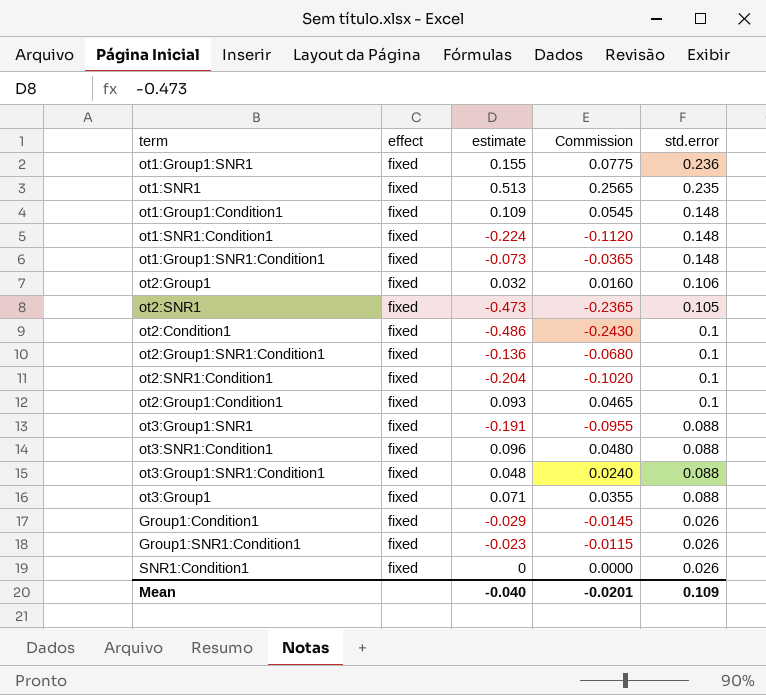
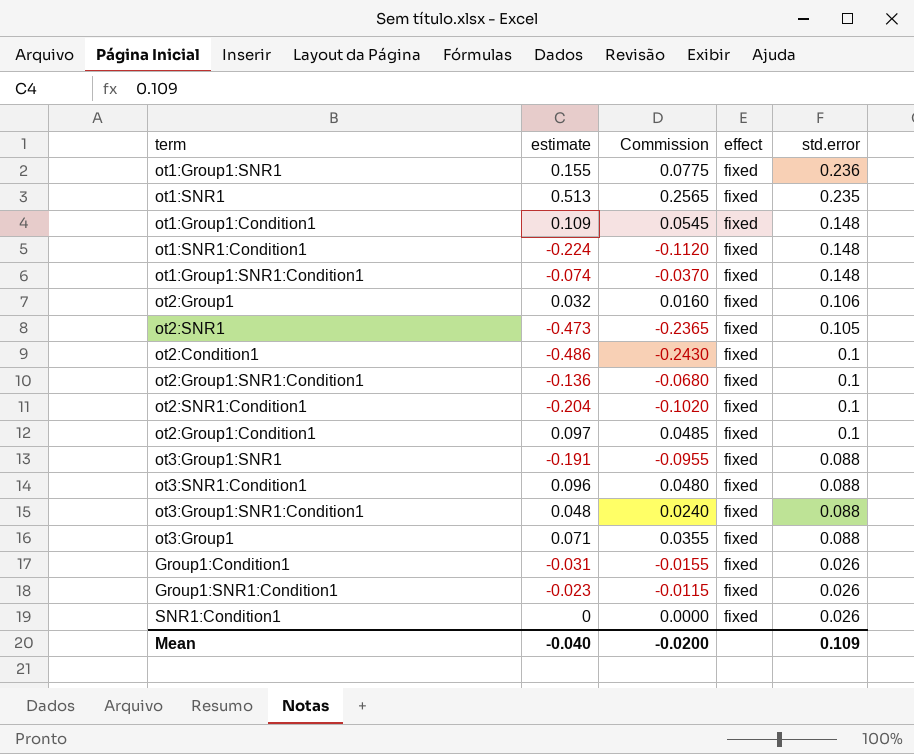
column effect | position: 2 -> 4
ot1:Group1:SNR1:Condition1 | estimate: -0.073 -> -0.074
ot1:Group1:SNR1:Condition1 | Commission: -0.0365 -> -0.0370
ot2:Group1:Condition1 | estimate: 0.093 -> 0.097
ot2:Group1:Condition1 | Commission: 0.0465 -> 0.0485
Group1:Condition1 | estimate: -0.029 -> -0.031
Group1:Condition1 | Commission: -0.0145 -> -0.0155
Mean | Commission: -0.0201 -> -0.0200

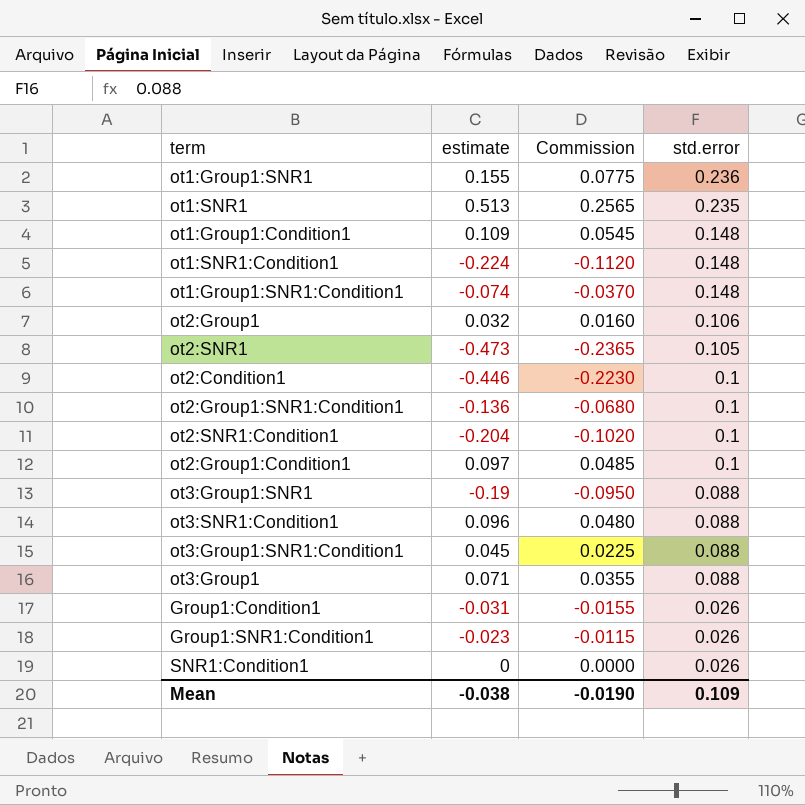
column effect | position: 4 -> none
ot2:Condition1 | estimate: -0.486 -> -0.446
ot2:Condition1 | Commission: -0.2430 -> -0.2230
ot3:Group1:SNR1 | estimate: -0.191 -> -0.19
ot3:Group1:SNR1 | Commission: -0.0955 -> -0.0950
ot3:Group1:SNR1:Condition1 | estimate: 0.048 -> 0.045
ot3:Group1:SNR1:Condition1 | Commission: 0.0240 -> 0.0225
Mean | estimate: -0.040 -> -0.038
Mean | Commission: -0.0200 -> -0.0190

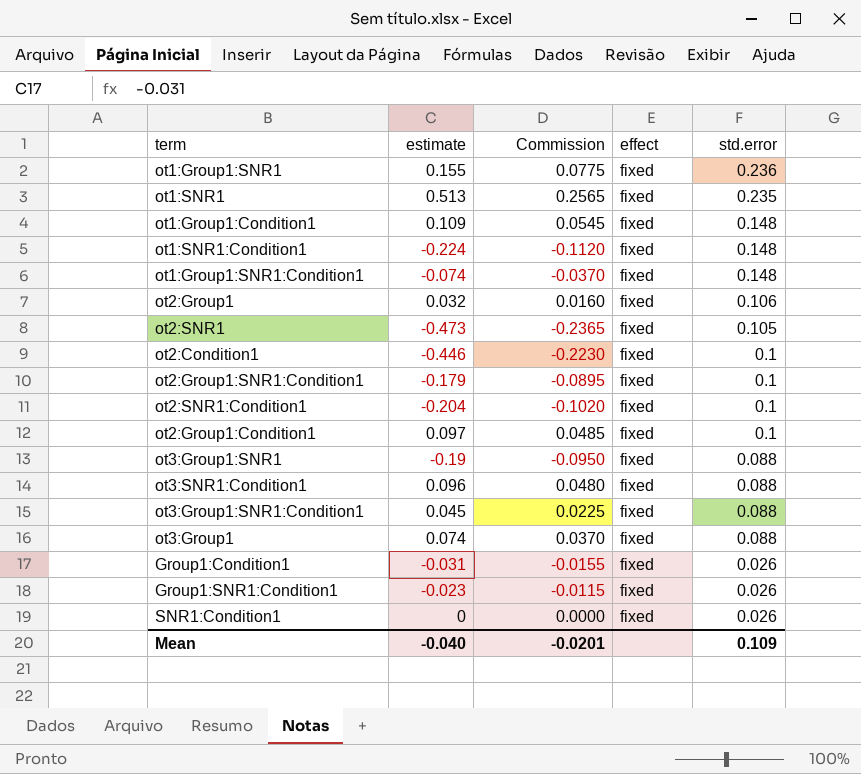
column effect | position: none -> 4
ot2:Group1:SNR1:Condition1 | estimate: -0.136 -> -0.179
ot2:Group1:SNR1:Condition1 | Commission: -0.0680 -> -0.0895
ot3:Group1 | estimate: 0.071 -> 0.074
ot3:Group1 | Commission: 0.0355 -> 0.0370
Mean | estimate: -0.038 -> -0.040
Mean | Commission: -0.0190 -> -0.0201

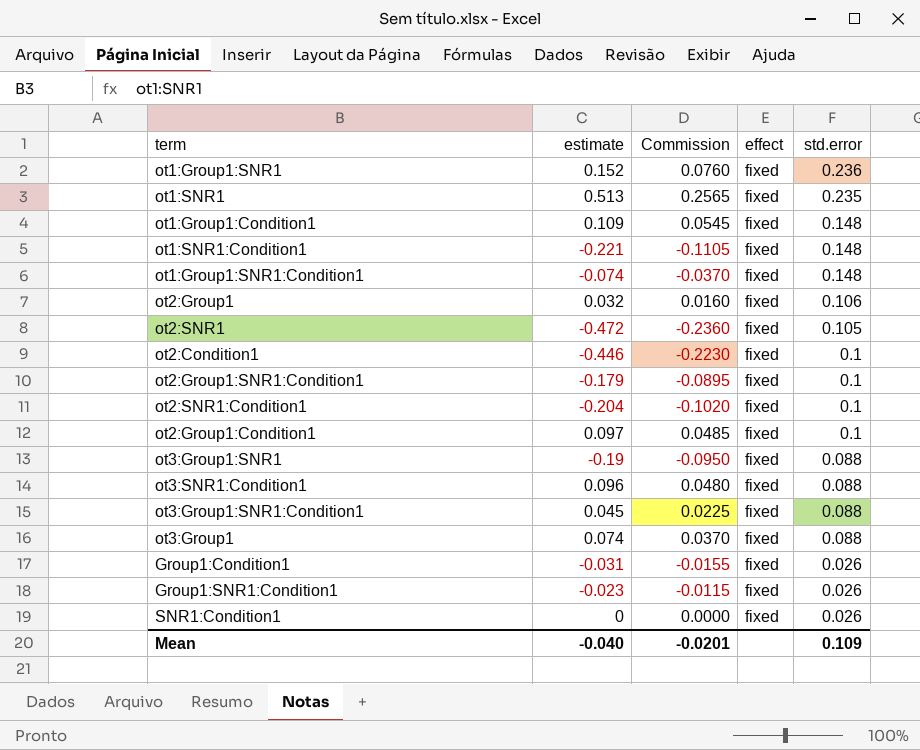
ot1:Group1:SNR1 | estimate: 0.155 -> 0.152
ot1:Group1:SNR1 | Commission: 0.0775 -> 0.0760
ot1:SNR1:Condition1 | estimate: -0.224 -> -0.221
ot1:SNR1:Condition1 | Commission: -0.1120 -> -0.1105
ot2:SNR1 | estimate: -0.473 -> -0.472
ot2:SNR1 | Commission: -0.2365 -> -0.2360

